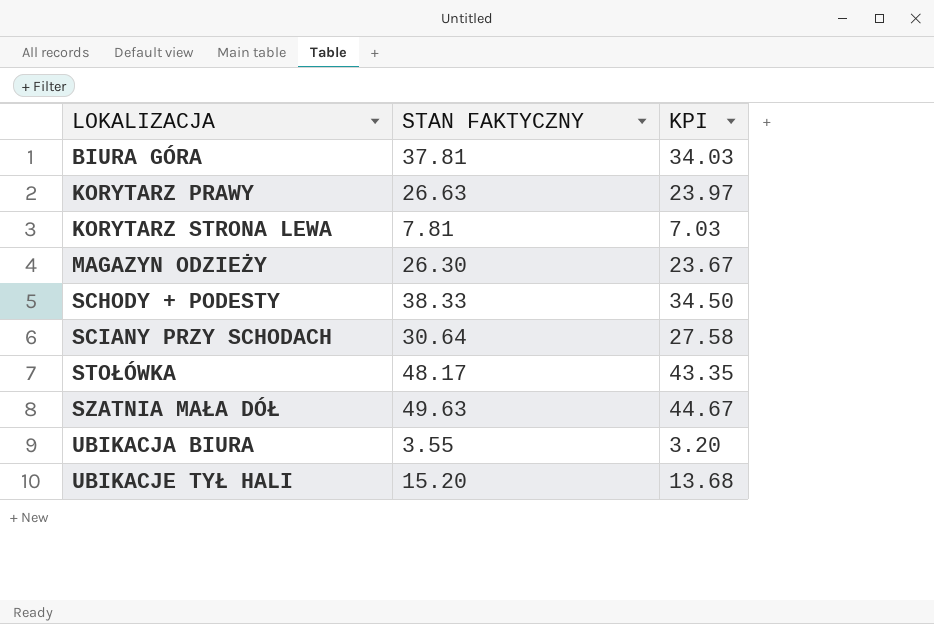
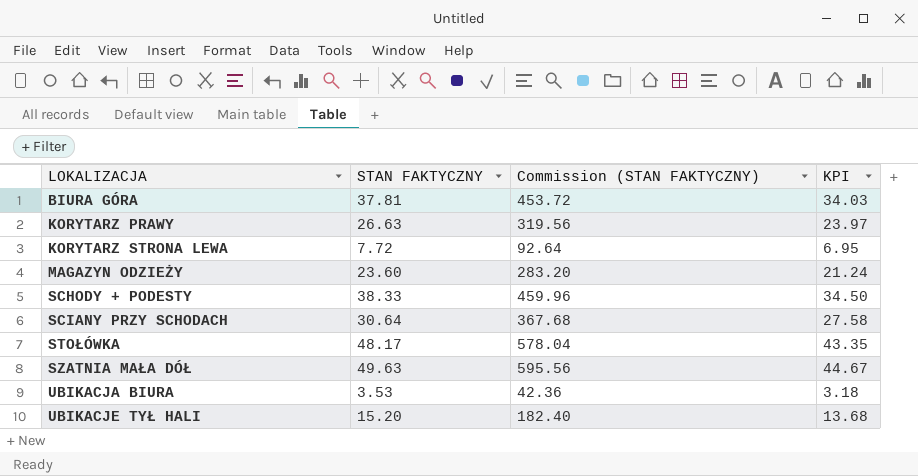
column Commission (STAN FAKTYCZNY) | formula: none -> [STAN FAKTYCZNY] * 12
KORYTARZ STRONA LEWA | STAN FAKTYCZNY: 7.81 -> 7.72
KORYTARZ STRONA LEWA | KPI: 7.03 -> 6.95
MAGAZYN ODZIEŻY | STAN FAKTYCZNY: 26.30 -> 23.60
MAGAZYN ODZIEŻY | KPI: 23.67 -> 21.24
UBIKACJA BIURA | STAN FAKTYCZNY: 3.55 -> 3.53
UBIKACJA BIURA | KPI: 3.20 -> 3.18

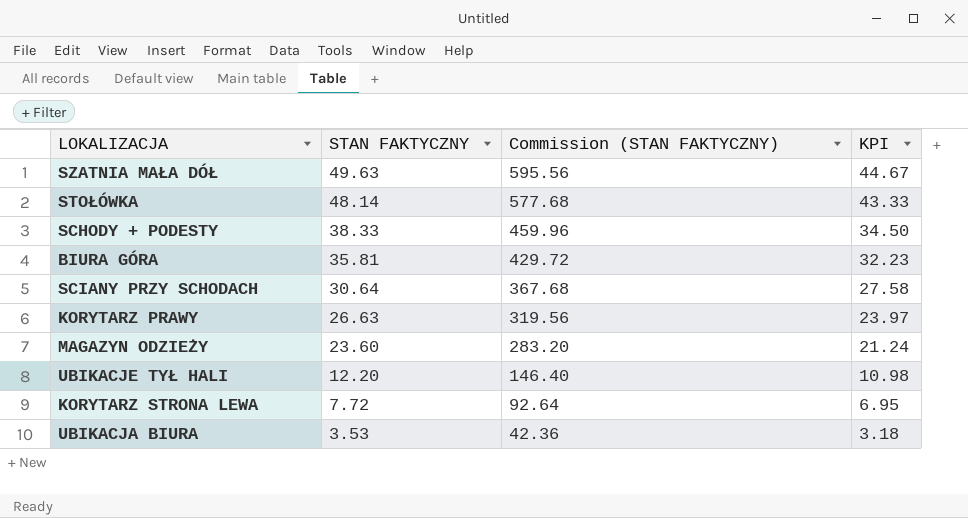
row order: LOKALIZACJA ascending -> STAN FAKTYCZNY descending
STOŁÓWKA | STAN FAKTYCZNY: 48.17 -> 48.14
STOŁÓWKA | Commission (STAN FAKTYCZNY): 578.04 -> 577.68
STOŁÓWKA | KPI: 43.35 -> 43.33
BIURA GÓRA | STAN FAKTYCZNY: 37.81 -> 35.81
BIURA GÓRA | Commission (STAN FAKTYCZNY): 453.72 -> 429.72
BIURA GÓRA | KPI: 34.03 -> 32.23
UBIKACJE TYŁ HALI | STAN FAKTYCZNY: 15.20 -> 12.20
UBIKACJE TYŁ HALI | Commission (STAN FAKTYCZNY): 182.40 -> 146.40
UBIKACJE TYŁ HALI | KPI: 13.68 -> 10.98

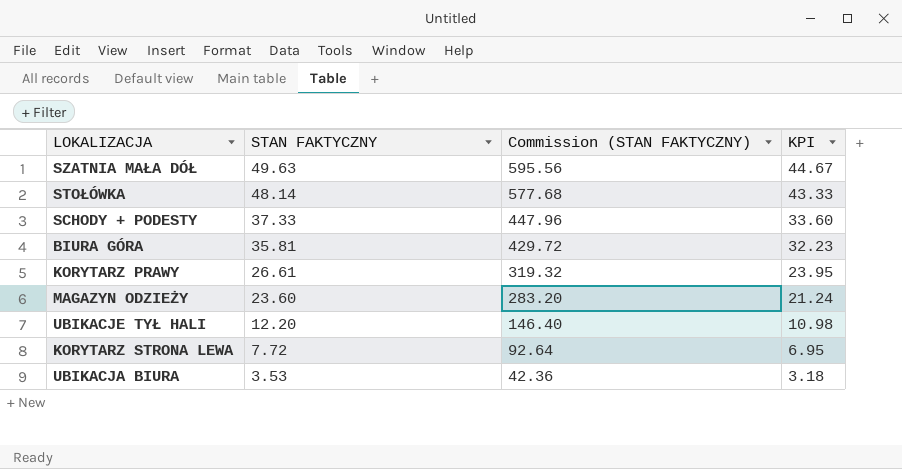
row SCIANY PRZY SCHODACH: 30.64 | 367.68 | 27.58 -> none
SCHODY + PODESTY | STAN FAKTYCZNY: 38.33 -> 37.33
SCHODY + PODESTY | Commission (STAN FAKTYCZNY): 459.96 -> 447.96
SCHODY + PODESTY | KPI: 34.50 -> 33.60
KORYTARZ PRAWY | STAN FAKTYCZNY: 26.63 -> 26.61
KORYTARZ PRAWY | Commission (STAN FAKTYCZNY): 319.56 -> 319.32
KORYTARZ PRAWY | KPI: 23.97 -> 23.95

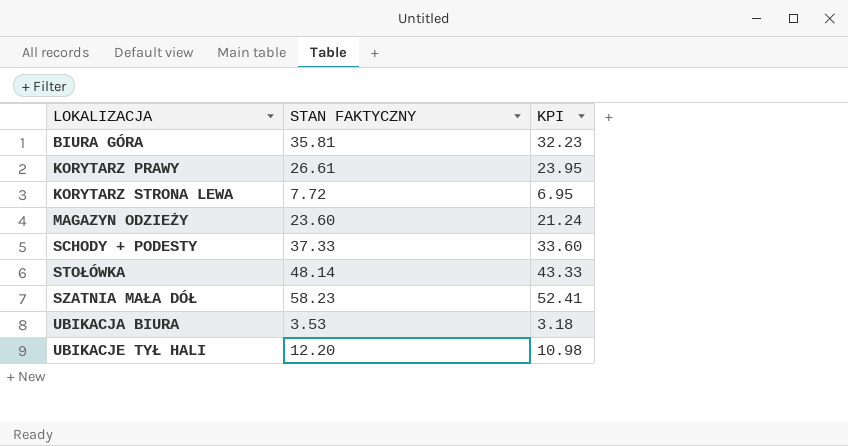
row order: STAN FAKTYCZNY descending -> LOKALIZACJA ascending
column Commission (STAN FAKTYCZNY) | formula: [STAN FAKTYCZNY] * 12 -> none
SZATNIA MAŁA DÓŁ | STAN FAKTYCZNY: 49.63 -> 58.23
SZATNIA MAŁA DÓŁ | KPI: 44.67 -> 52.41

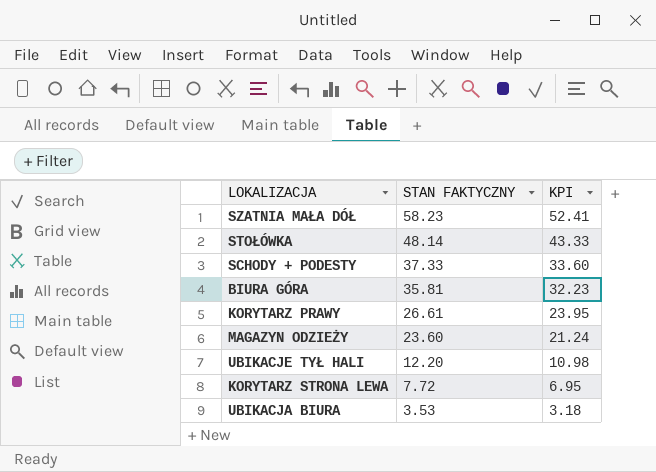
row order: LOKALIZACJA ascending -> STAN FAKTYCZNY descending

